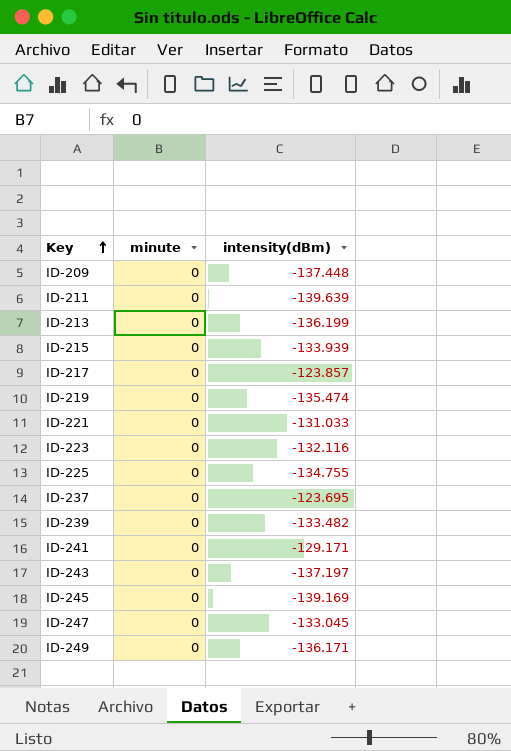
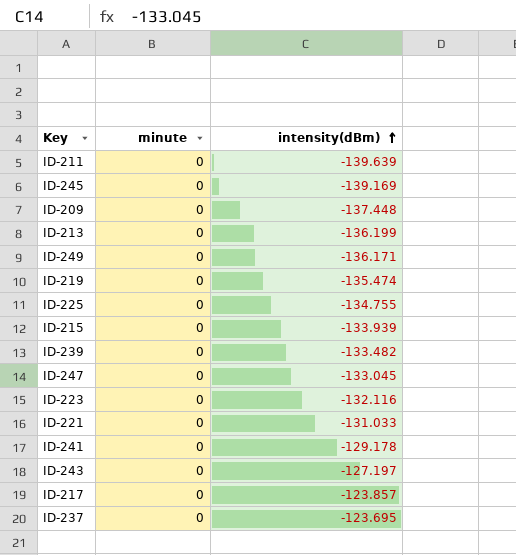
row order: Key ascending -> intensity(dBm) ascending
ID-241 | intensity(dBm): -129.171 -> -129.178
ID-243 | intensity(dBm): -137.197 -> -127.197

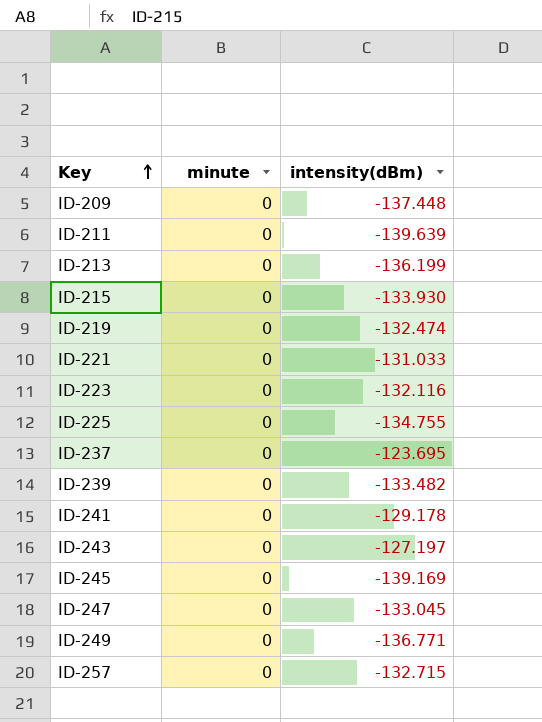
row order: intensity(dBm) ascending -> Key ascending
row ID-217: 0 | -123.857 -> none
ID-215 | intensity(dBm): -133.939 -> -133.930
ID-219 | intensity(dBm): -135.474 -> -132.474
ID-249 | intensity(dBm): -136.171 -> -136.771
row ID-257: none -> 0 | -132.715

